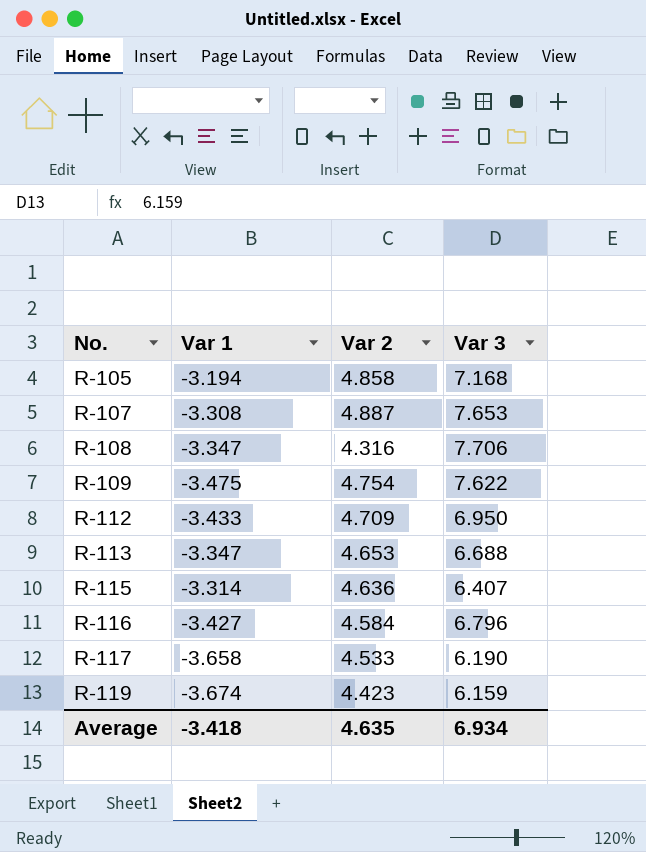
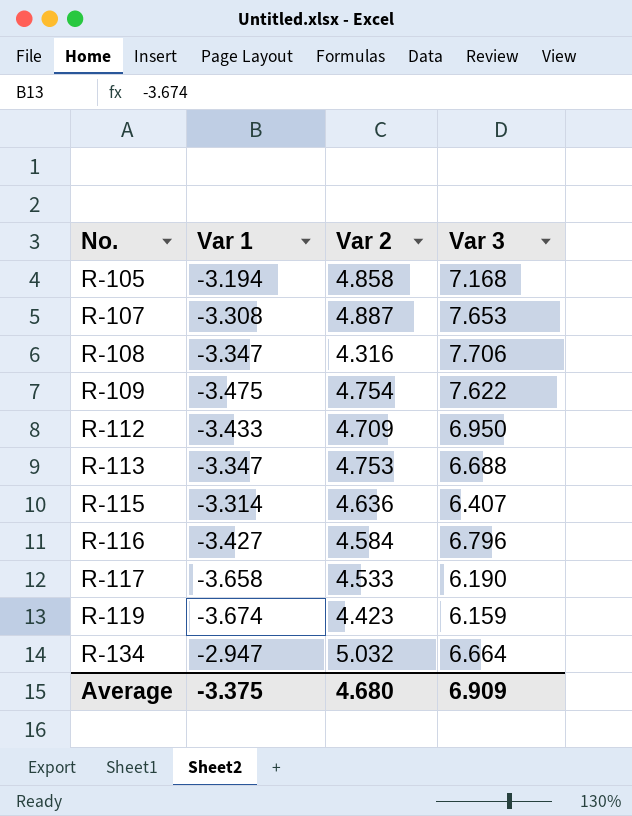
R-113 | Var 2: 4.653 -> 4.753
row R-134: none -> -2.947 | 5.032 | 6.664
Average | Var 1: -3.418 -> -3.375
Average | Var 2: 4.635 -> 4.680
Average | Var 3: 6.934 -> 6.909

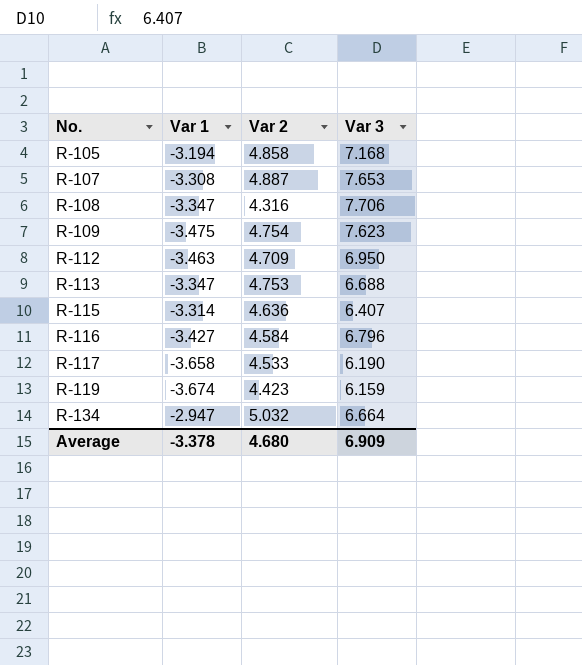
R-109 | Var 3: 7.622 -> 7.623
R-112 | Var 1: -3.433 -> -3.463
Average | Var 1: -3.375 -> -3.378

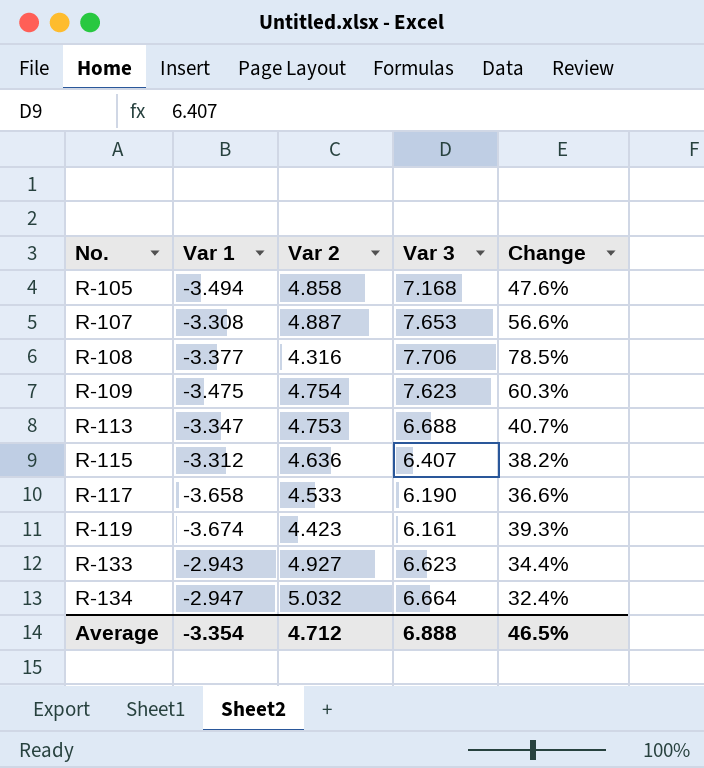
column Change | formula: none -> ([Var 3] - [Var 2]) / [Var 2]
row R-112: -3.463 | 4.709 | 6.950 -> none
row R-116: -3.427 | 4.584 | 6.796 -> none
R-105 | Var 1: -3.194 -> -3.494
R-108 | Var 1: -3.347 -> -3.377
R-115 | Var 1: -3.314 -> -3.312
R-119 | Var 3: 6.159 -> 6.161
row R-133: none -> -2.943 | 4.927 | 6.623 | 34.4%
Average | Var 1: -3.378 -> -3.354
Average | Var 2: 4.680 -> 4.712
Average | Var 3: 6.909 -> 6.888

